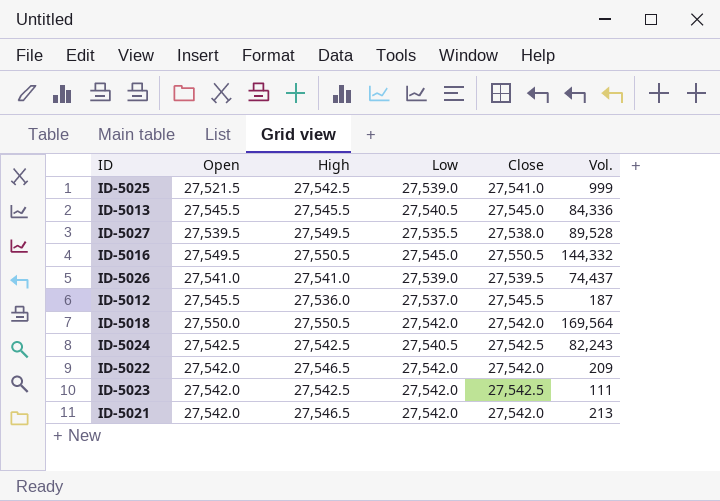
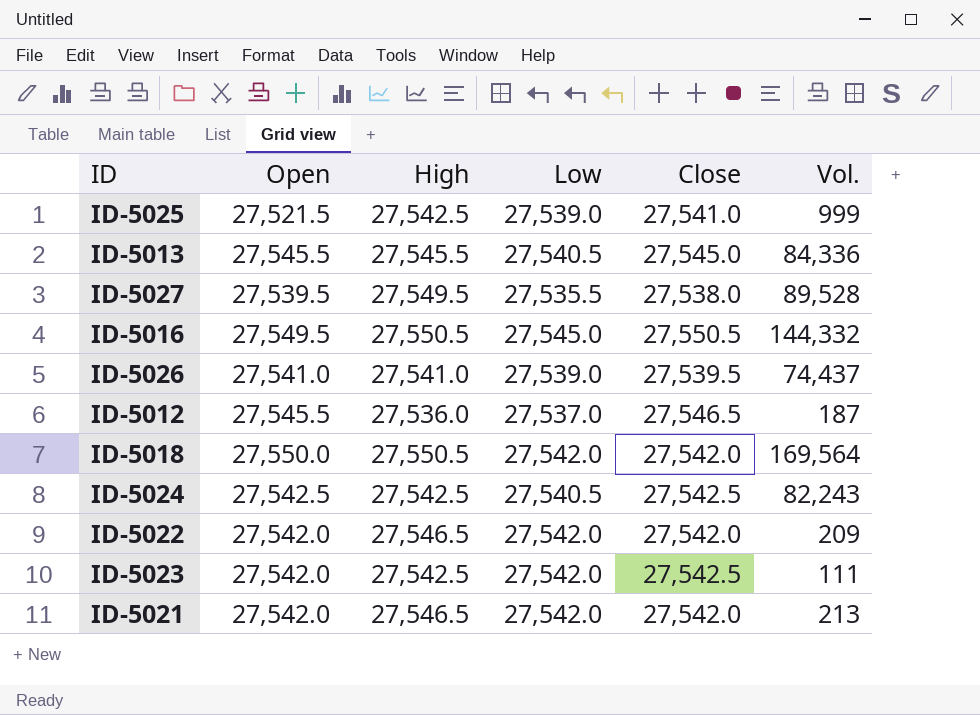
ID-5012 | Close: 27,545.5 -> 27,546.5

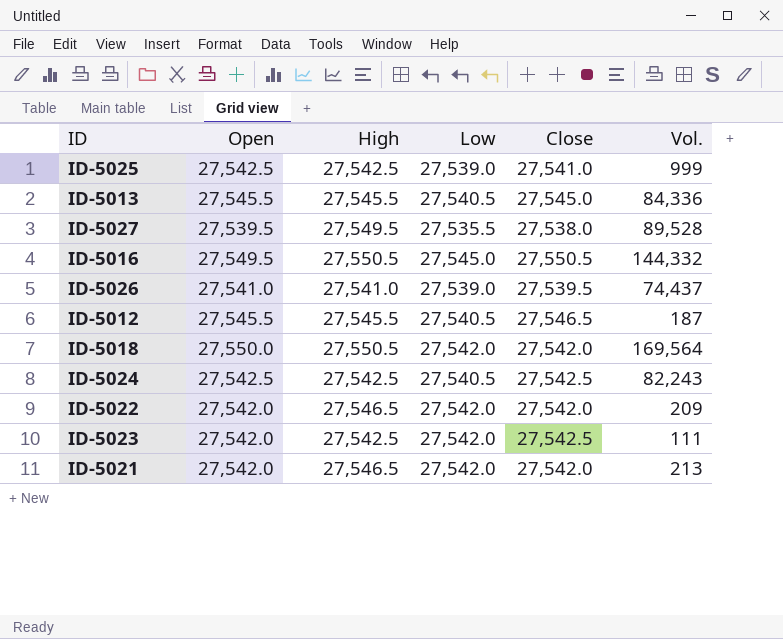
ID-5025 | Open: 27,521.5 -> 27,542.5
ID-5012 | High: 27,536.0 -> 27,545.5
ID-5012 | Low: 27,537.0 -> 27,540.5

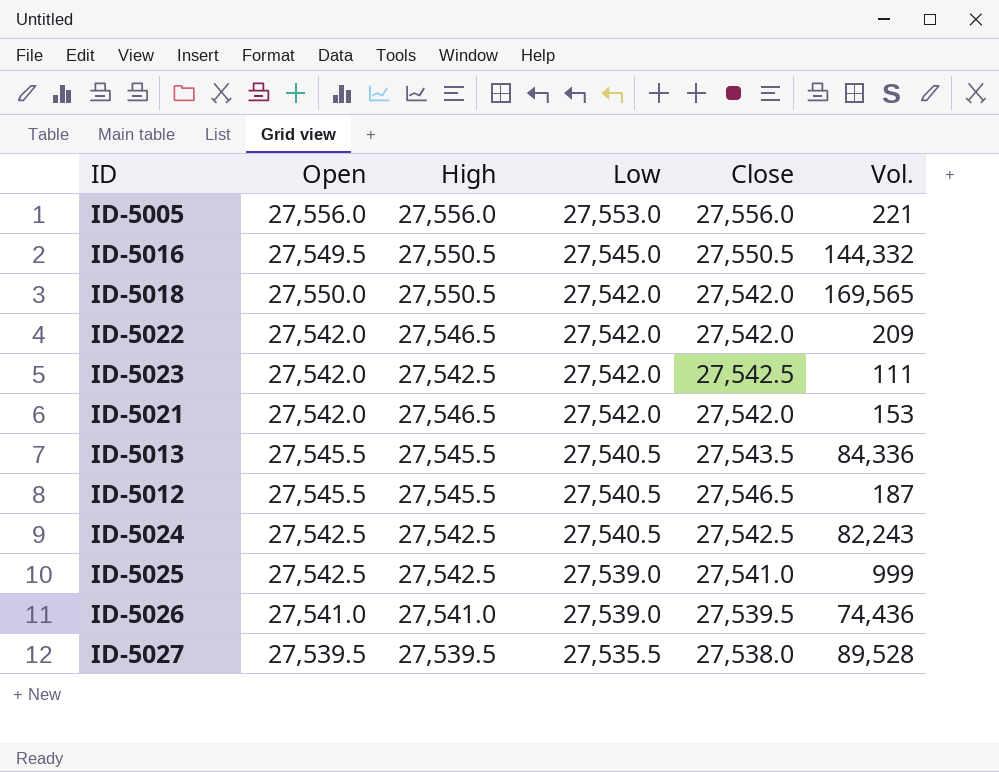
row order: none -> Low descending
row ID-5005: none -> 27,556.0 | 27,556.0 | 27,553.0 | 27,556.0 | 221
ID-5018 | Vol.: 169,564 -> 169,565
ID-5021 | Vol.: 213 -> 153
ID-5013 | Close: 27,545.0 -> 27,543.5
ID-5026 | Vol.: 74,437 -> 74,436
ID-5027 | High: 27,549.5 -> 27,539.5

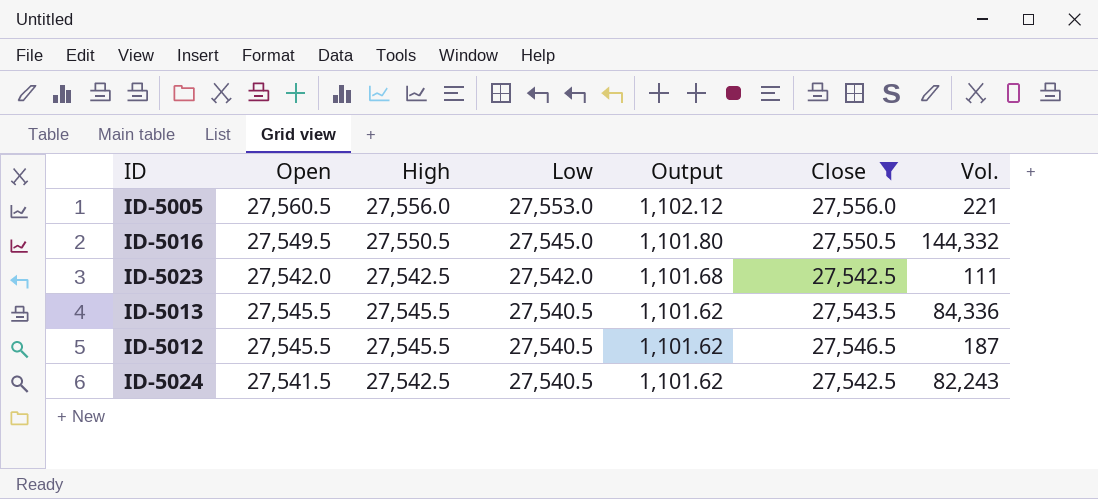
filter: none -> Close >= 27,542.5
column Output | formula: none -> [Low] * 0.04
ID-5005 | Open: 27,556.0 -> 27,560.5
ID-5024 | Open: 27,542.5 -> 27,541.5

